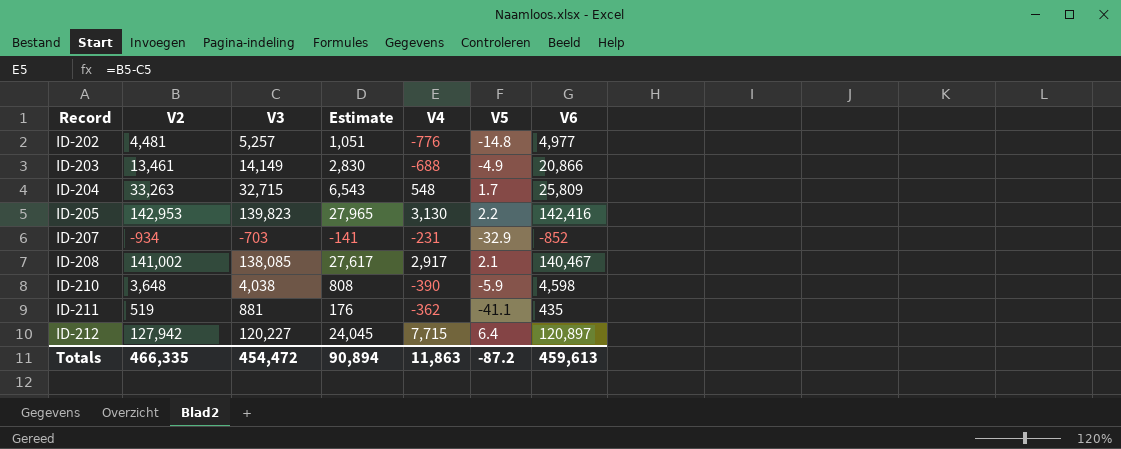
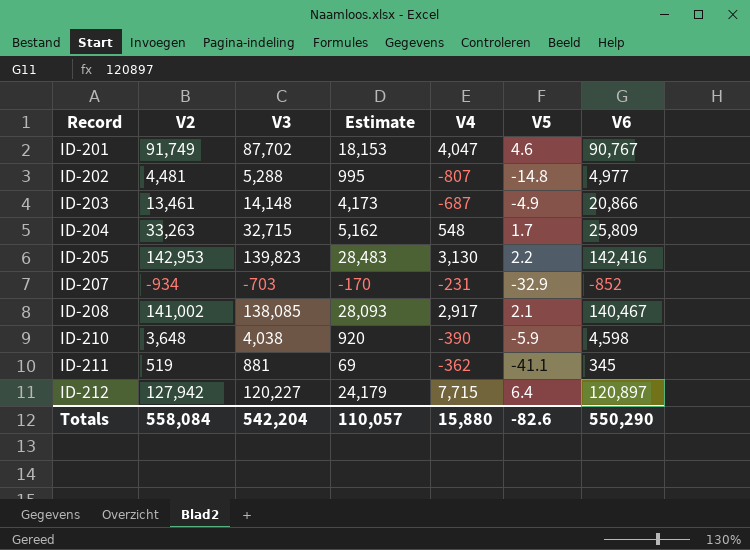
column Estimate | formula: [V3] * 0.2 -> [V6] * 0.2
row ID-201: none -> 91,749 | 87,702 | 18,153 | 4,047 | 4.6 | 90,767
ID-202 | V3: 5,257 -> 5,288
ID-202 | V4: -776 -> -807
ID-203 | V3: 14,149 -> 14,148
ID-203 | V4: -688 -> -687
ID-211 | V6: 435 -> 345
Totals | V2: 466,335 -> 558,084
Totals | V3: 454,472 -> 542,204
Totals | Estimate: 90,894 -> 110,057
Totals | V4: 11,863 -> 15,880
Totals | V5: -87.2 -> -82.6
Totals | V6: 459,613 -> 550,290

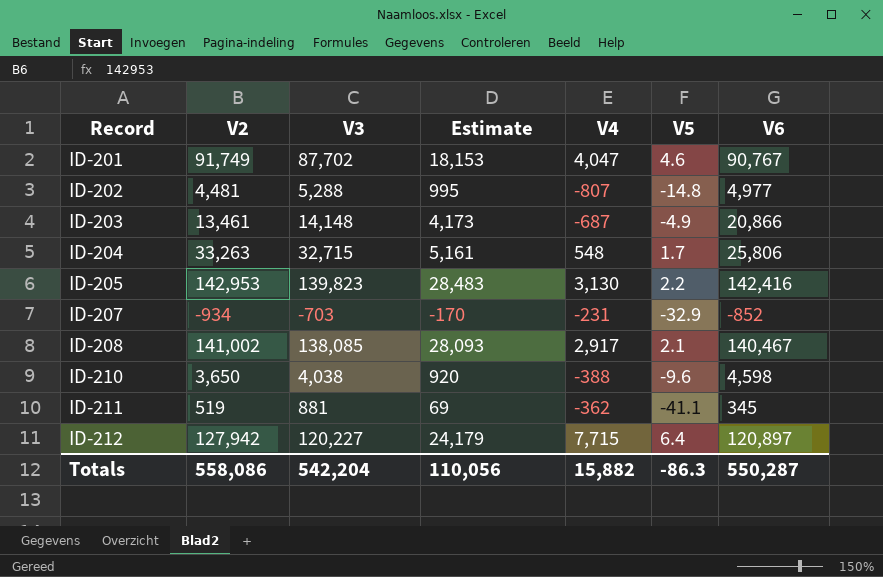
ID-204 | Estimate: 5,162 -> 5,161
ID-204 | V6: 25,809 -> 25,806
ID-210 | V2: 3,648 -> 3,650
ID-210 | V4: -390 -> -388
ID-210 | V5: -5.9 -> -9.6
Totals | V2: 558,084 -> 558,086
Totals | Estimate: 110,057 -> 110,056
Totals | V4: 15,880 -> 15,882
Totals | V5: -82.6 -> -86.3
Totals | V6: 550,290 -> 550,287

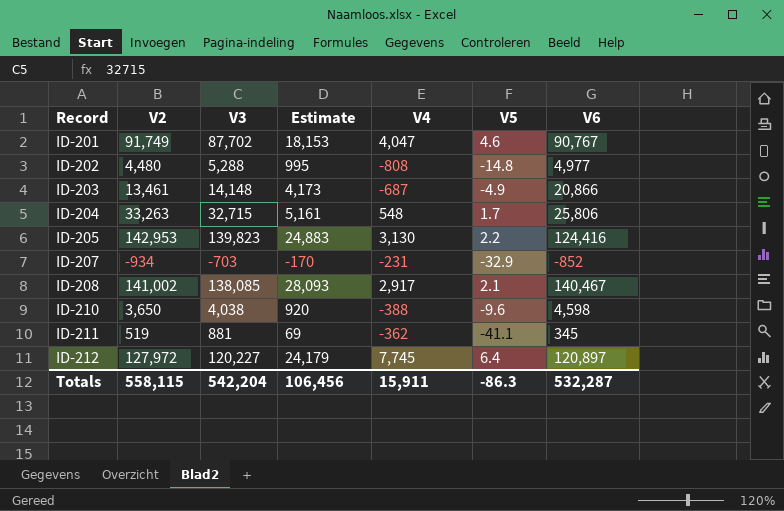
ID-202 | V2: 4,481 -> 4,480
ID-202 | V4: -807 -> -808
ID-205 | Estimate: 28,483 -> 24,883
ID-205 | V6: 142,416 -> 124,416
ID-212 | V2: 127,942 -> 127,972
ID-212 | V4: 7,715 -> 7,745
Totals | V2: 558,086 -> 558,115
Totals | Estimate: 110,056 -> 106,456
Totals | V4: 15,882 -> 15,911
Totals | V6: 550,287 -> 532,287

